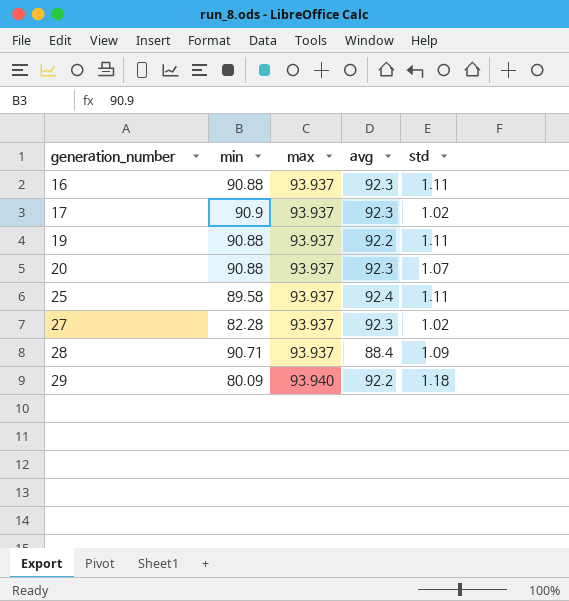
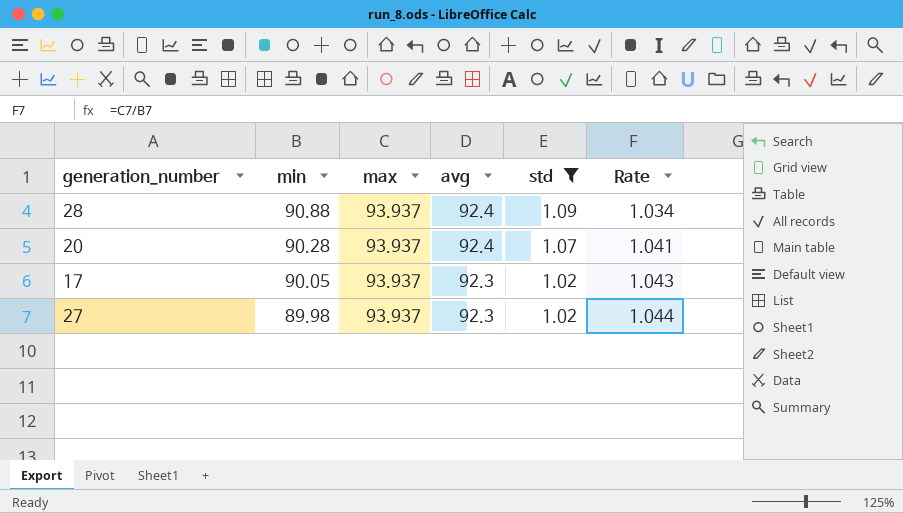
filter: none -> std <= 1.09
row order: generation_number ascending -> min descending
column Rate | formula: none -> [max] / [min]
28 | min: 90.71 -> 90.88
28 | avg: 88.4 -> 92.4
20 | min: 90.88 -> 90.28
20 | avg: 92.3 -> 92.4
17 | min: 90.9 -> 90.05
27 | min: 82.28 -> 89.98

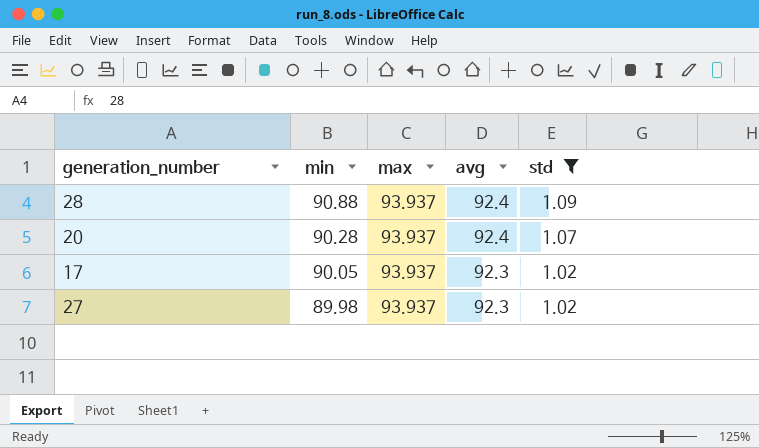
column Rate | formula: [max] / [min] -> none

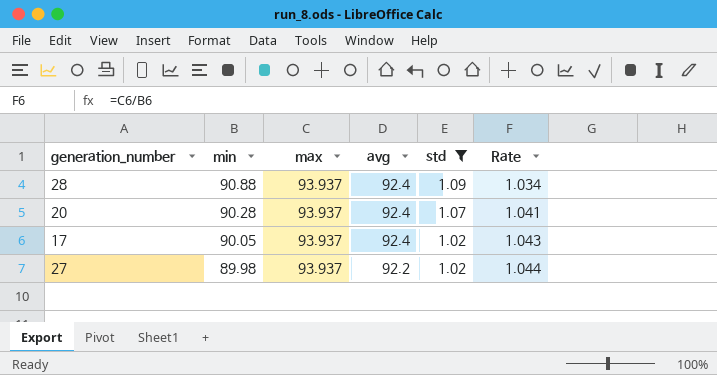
column Rate | formula: none -> [max] / [min]
17 | avg: 92.3 -> 92.4
27 | avg: 92.3 -> 92.2

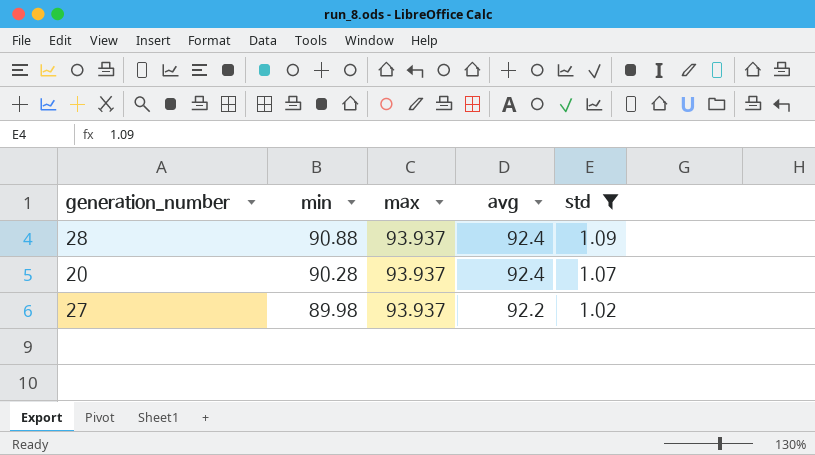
column Rate | formula: [max] / [min] -> none
row 17: 90.05 | 93.937 | 92.4 | 1.02 | 1.043 -> none

